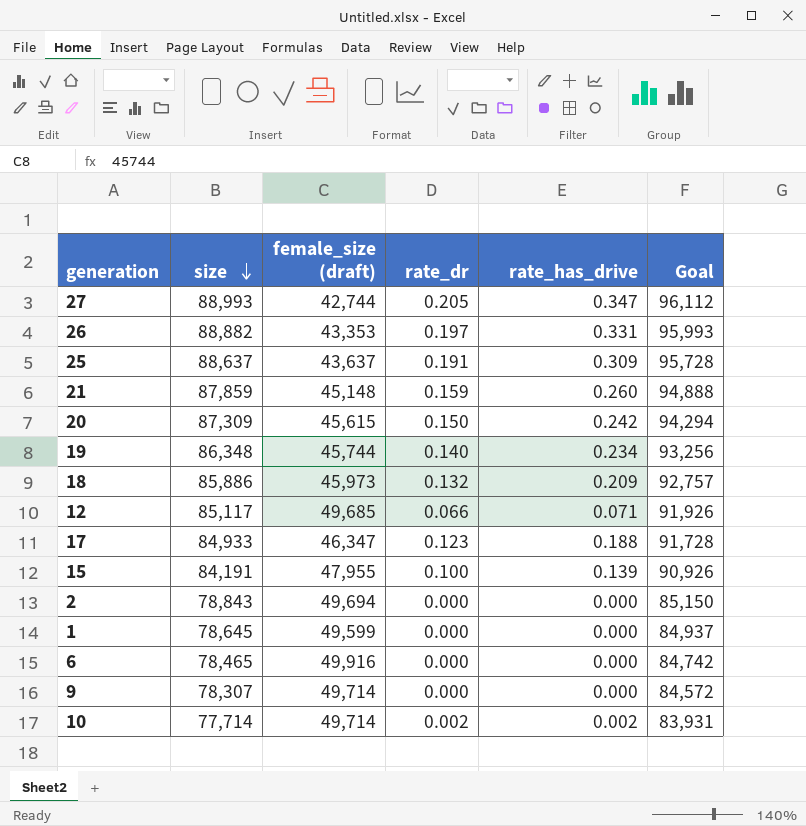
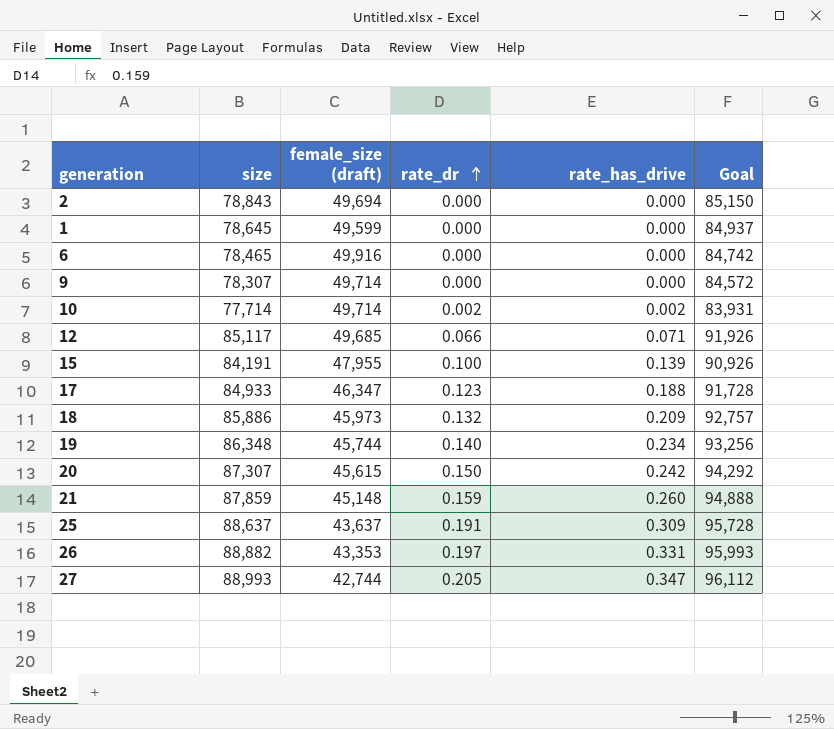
row order: size descending -> rate_dr ascending
20 | size: 87,309 -> 87,307
20 | Goal: 94,294 -> 94,292

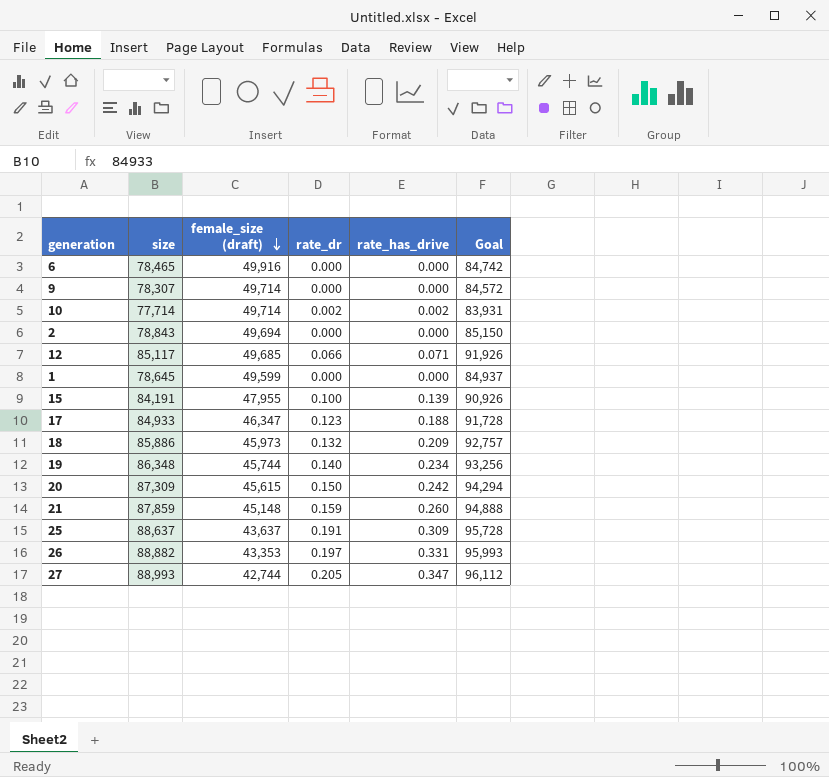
row order: rate_dr ascending -> female_size (draft) descending
20 | size: 87,307 -> 87,309
20 | Goal: 94,292 -> 94,294

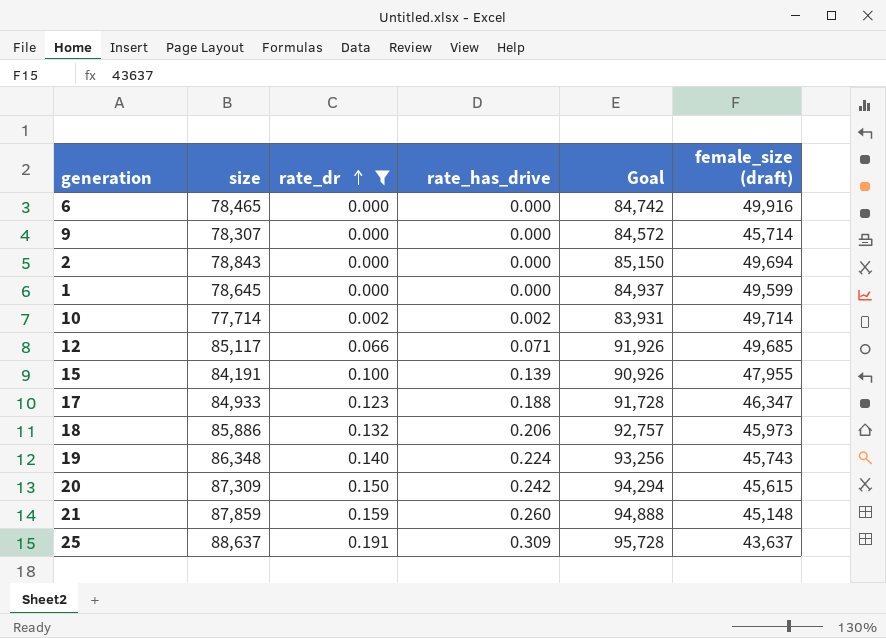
filter: none -> rate_dr <= 0.191
row order: female_size (draft) descending -> rate_dr ascending
column female_size (draft) | position: 3 -> 6
9 | female_size (draft): 49,714 -> 45,714
18 | rate_has_drive: 0.209 -> 0.206
19 | rate_has_drive: 0.234 -> 0.224
19 | female_size (draft): 45,744 -> 45,743

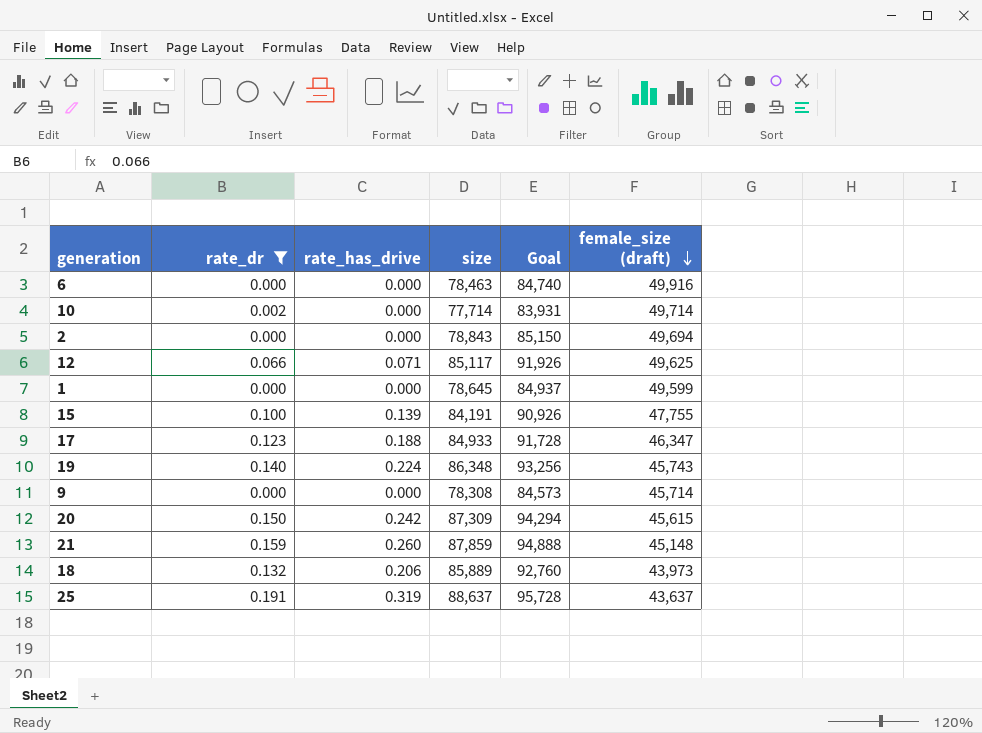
row order: rate_dr ascending -> female_size (draft) descending
column size | position: 2 -> 4
6 | size: 78,465 -> 78,463
6 | Goal: 84,742 -> 84,740
10 | rate_has_drive: 0.002 -> 0.000
12 | female_size (draft): 49,685 -> 49,625
15 | female_size (draft): 47,955 -> 47,755
9 | size: 78,307 -> 78,308
9 | Goal: 84,572 -> 84,573
18 | size: 85,886 -> 85,889
18 | Goal: 92,757 -> 92,760
18 | female_size (draft): 45,973 -> 43,973
25 | rate_has_drive: 0.309 -> 0.319

